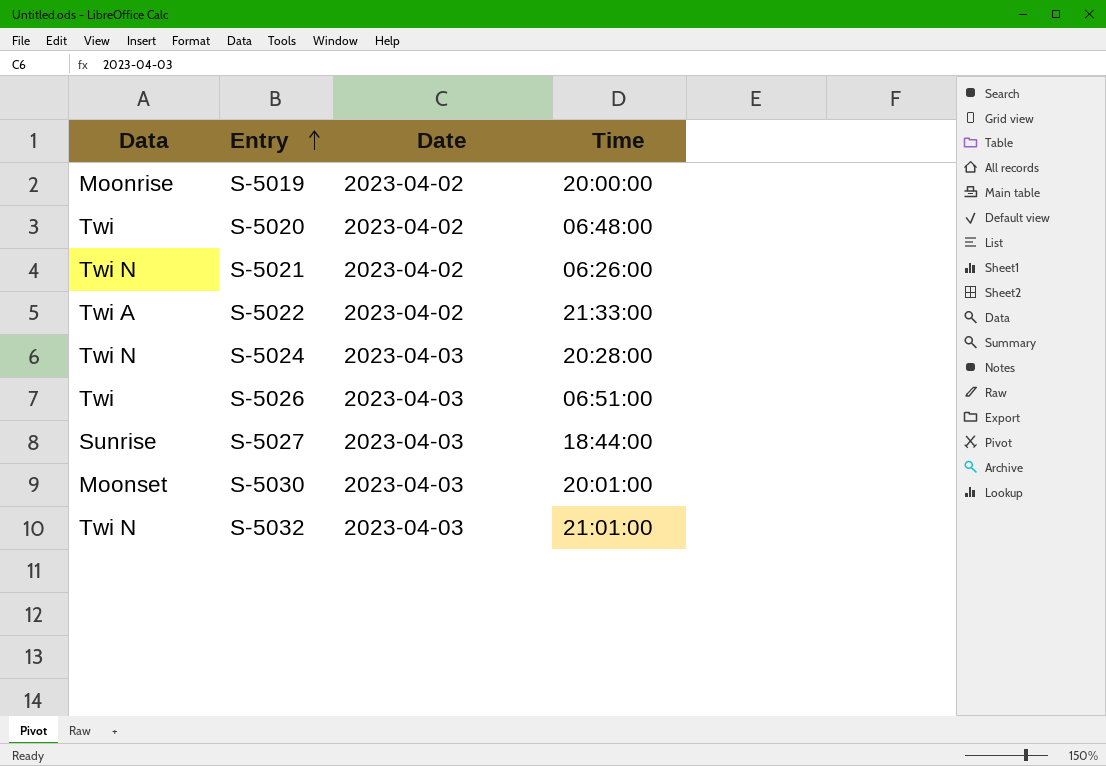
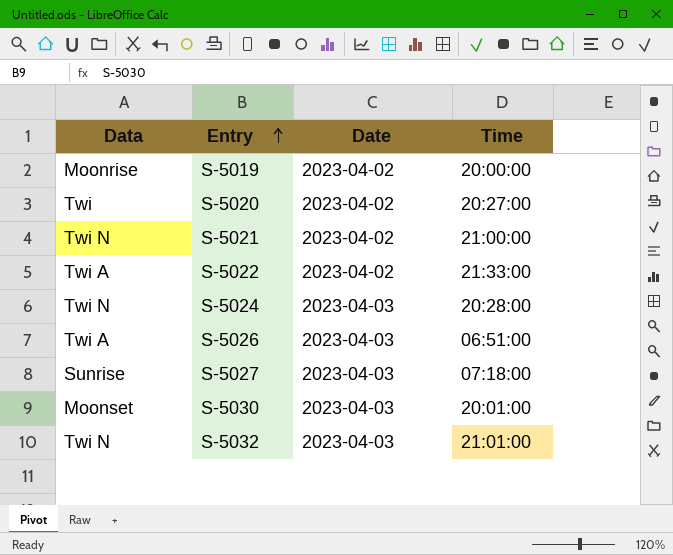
S-5020 | Time: 06:48:00 -> 20:27:00
S-5021 | Time: 06:26:00 -> 21:00:00
S-5026 | Data: Twi -> Twi A
S-5027 | Time: 18:44:00 -> 07:18:00

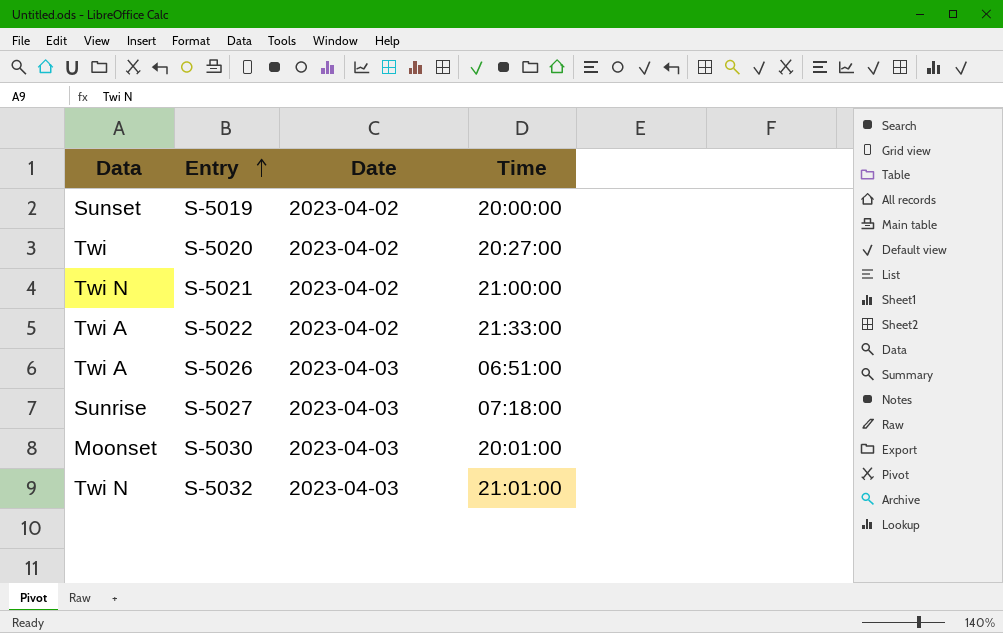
row S-5024: Twi N | 2023-04-03 | 20:28:00 -> none
S-5019 | Data: Moonrise -> Sunset

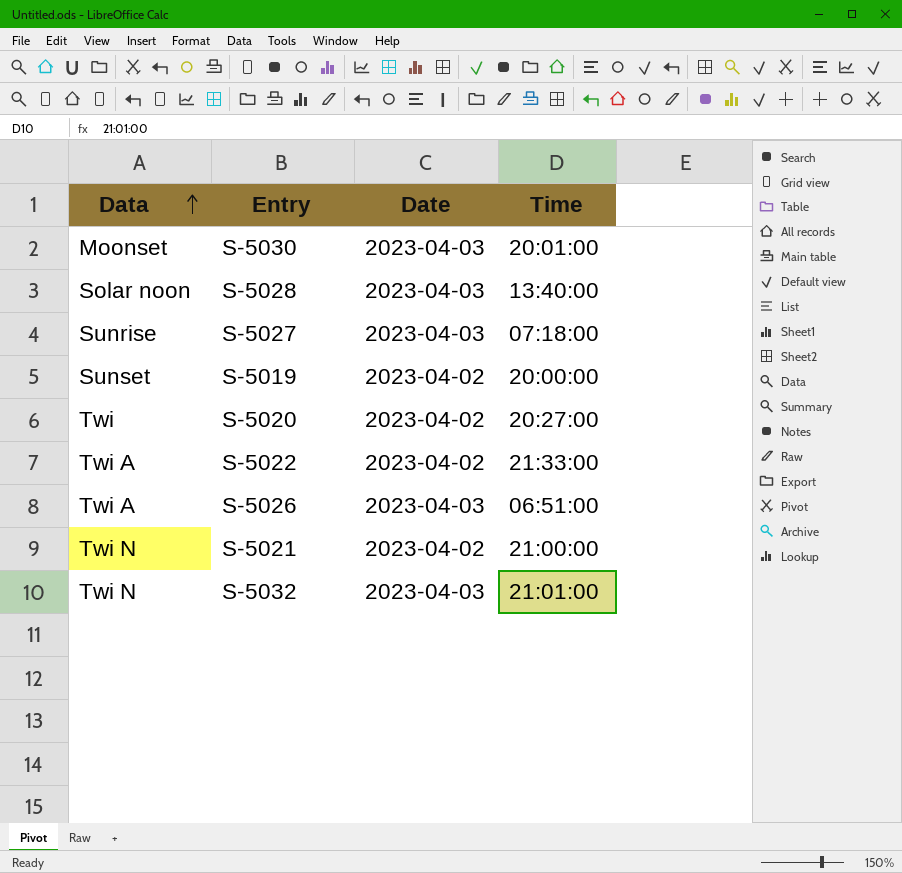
row order: Entry ascending -> Data ascending
row S-5028: none -> Solar noon | 2023-04-03 | 13:40:00

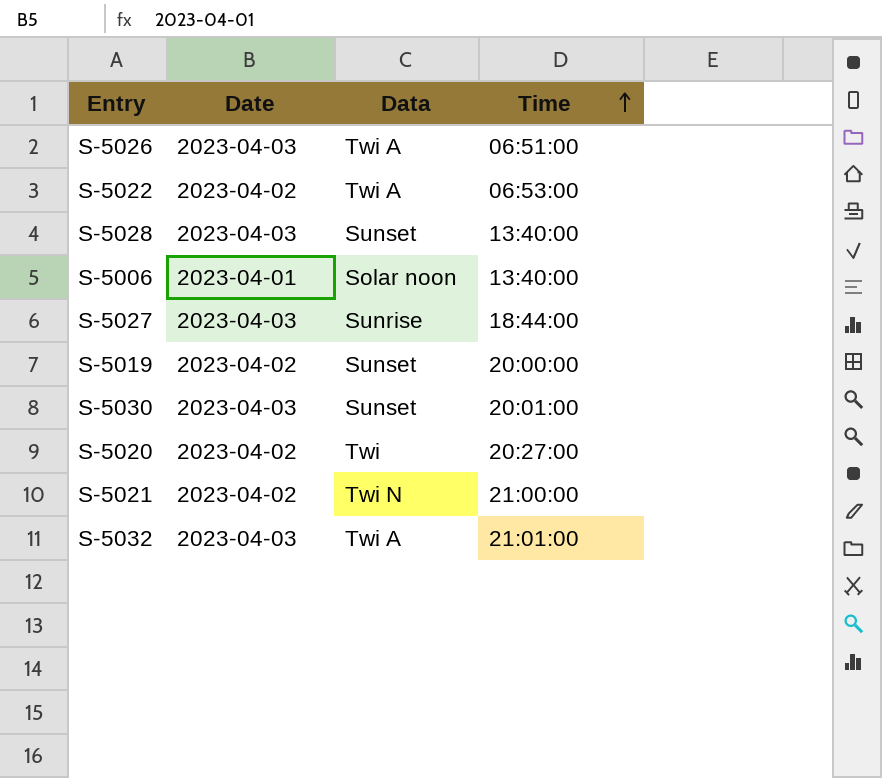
row order: Data ascending -> Time ascending
column Data | position: 1 -> 3
S-5022 | Time: 21:33:00 -> 06:53:00
S-5028 | Data: Solar noon -> Sunset
row S-5006: none -> 2023-04-01 | Solar noon | 13:40:00
S-5027 | Time: 07:18:00 -> 18:44:00
S-5030 | Data: Moonset -> Sunset
S-5032 | Data: Twi N -> Twi A

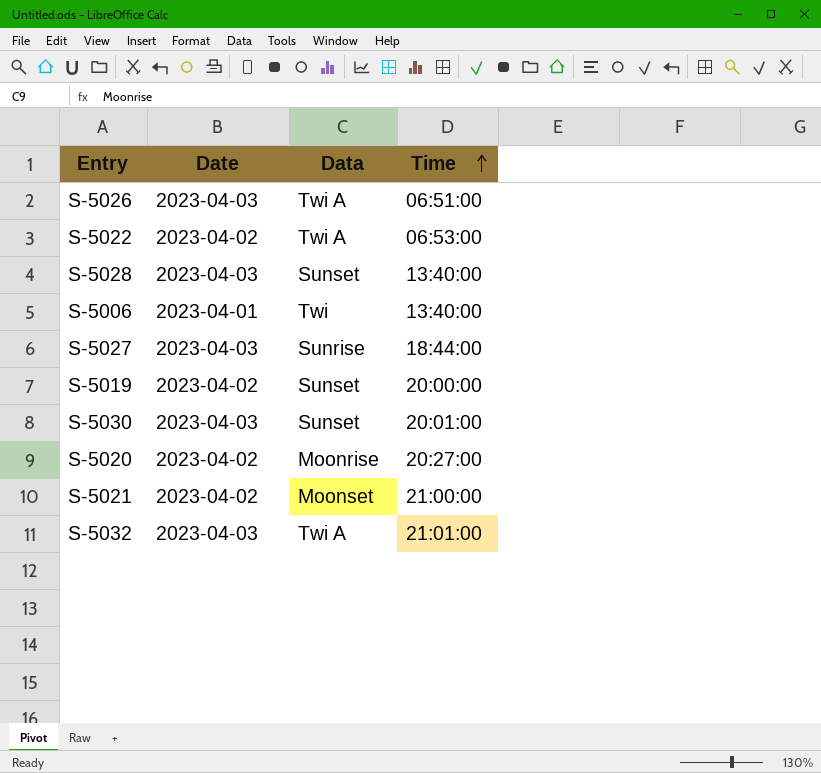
S-5006 | Data: Solar noon -> Twi
S-5020 | Data: Twi -> Moonrise
S-5021 | Data: Twi N -> Moonset

